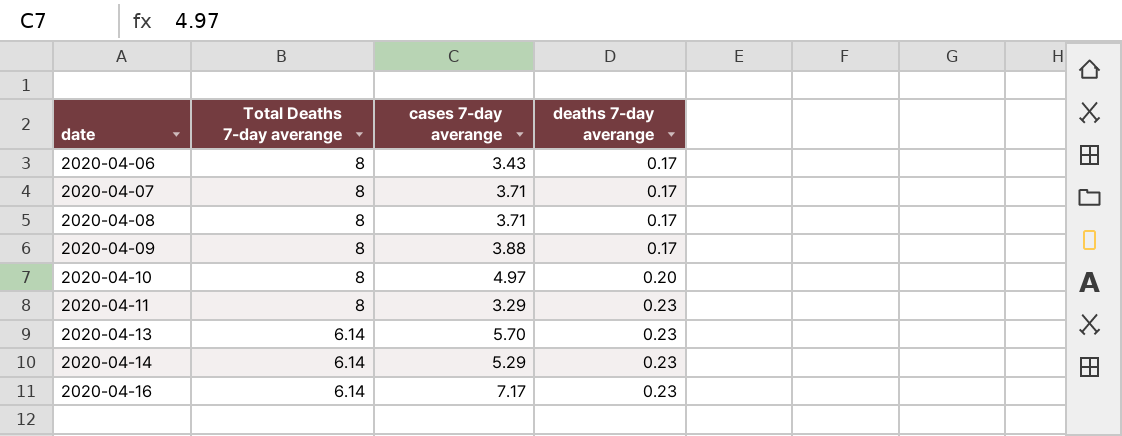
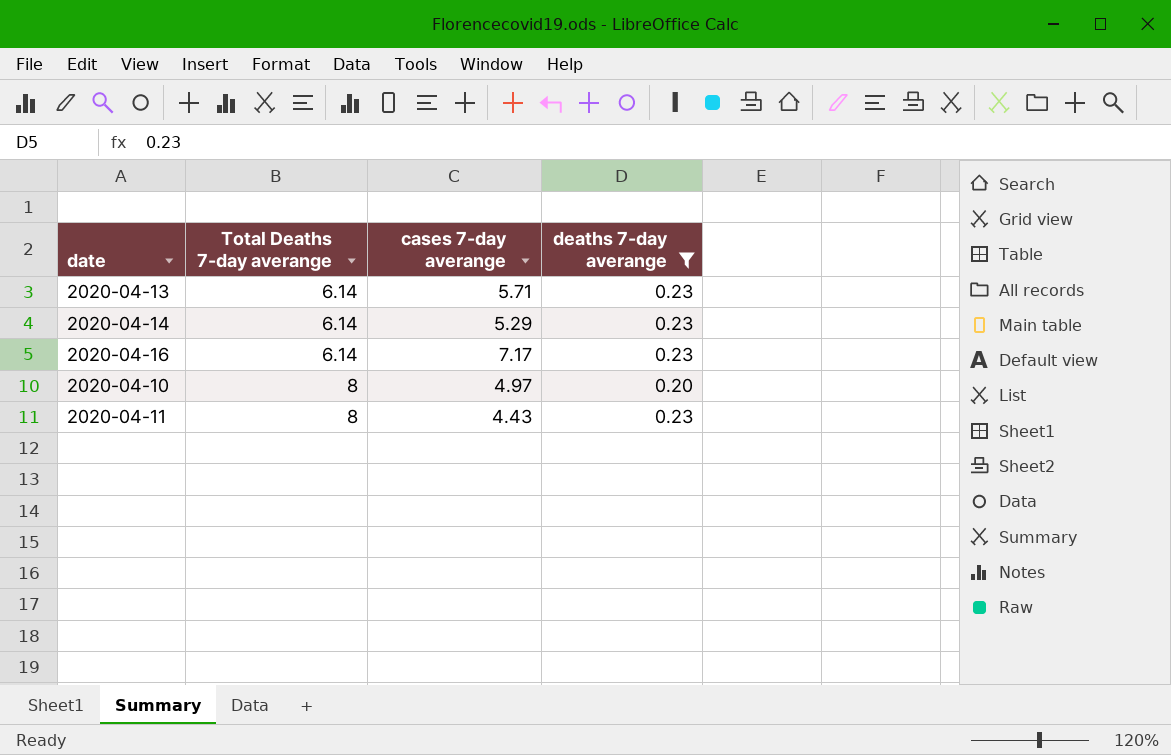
filter: none -> deaths 7-day averange != 0.17
row order: date ascending -> Total Deaths 7-day averange ascending
2020-04-13 | cases 7-day averange: 5.70 -> 5.71
2020-04-11 | cases 7-day averange: 3.29 -> 4.43

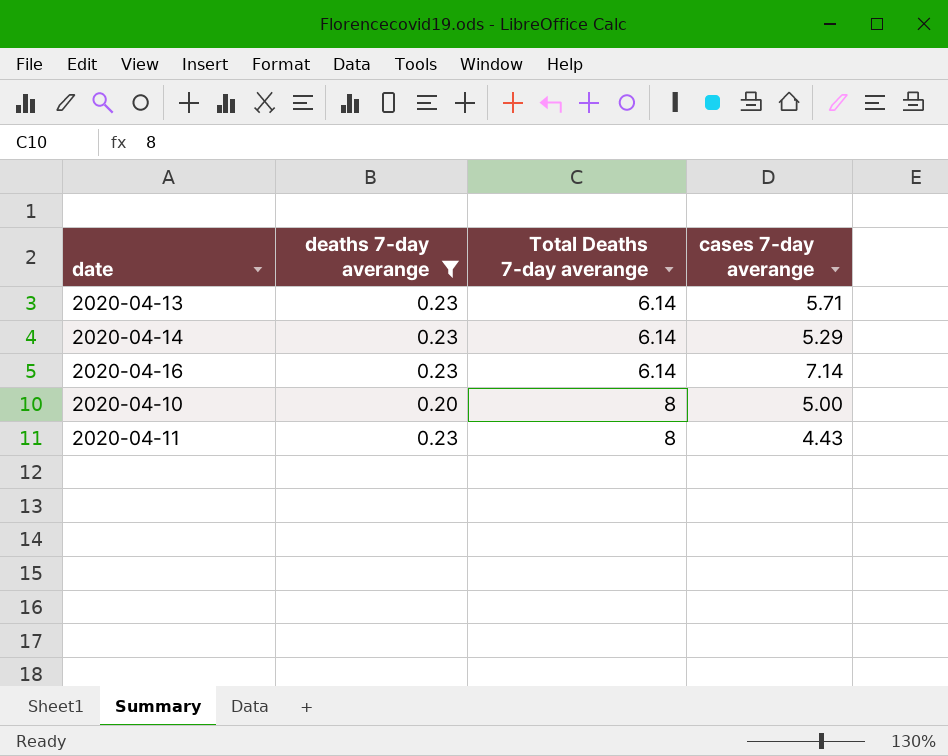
column deaths 7-day averange | position: 4 -> 2
2020-04-16 | cases 7-day averange: 7.17 -> 7.14
2020-04-10 | cases 7-day averange: 4.97 -> 5.00

